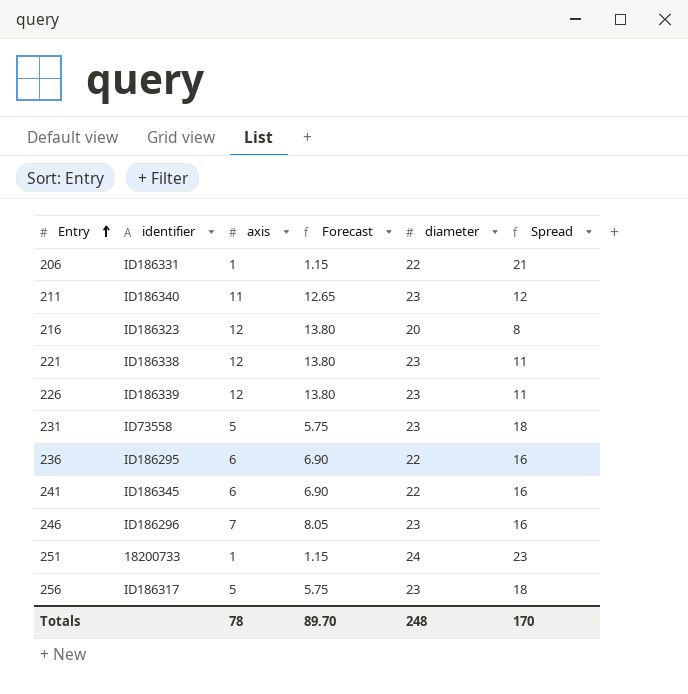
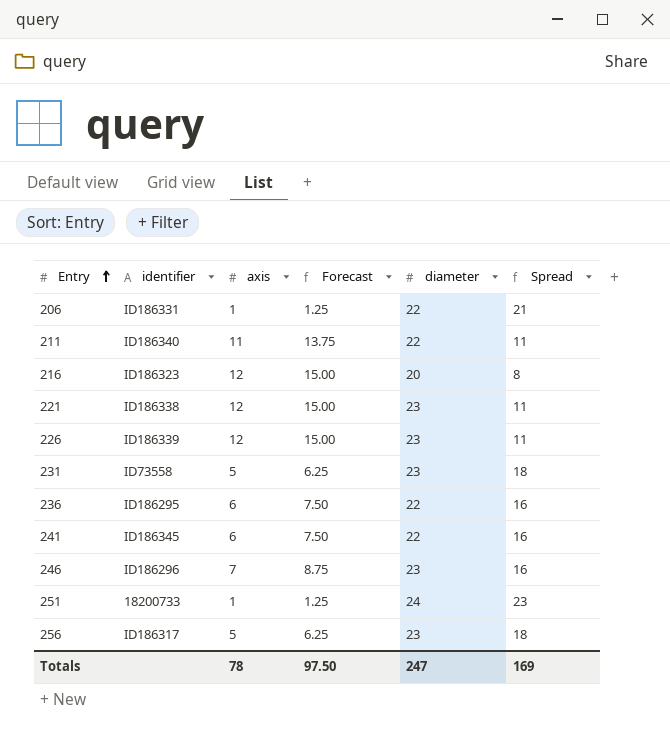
column Forecast | formula: [axis] * 1.15 -> [axis] * 1.25
211 | diameter: 23 -> 22
211 | Spread: 12 -> 11
Totals | Forecast: 89.70 -> 97.50
Totals | diameter: 248 -> 247
Totals | Spread: 170 -> 169

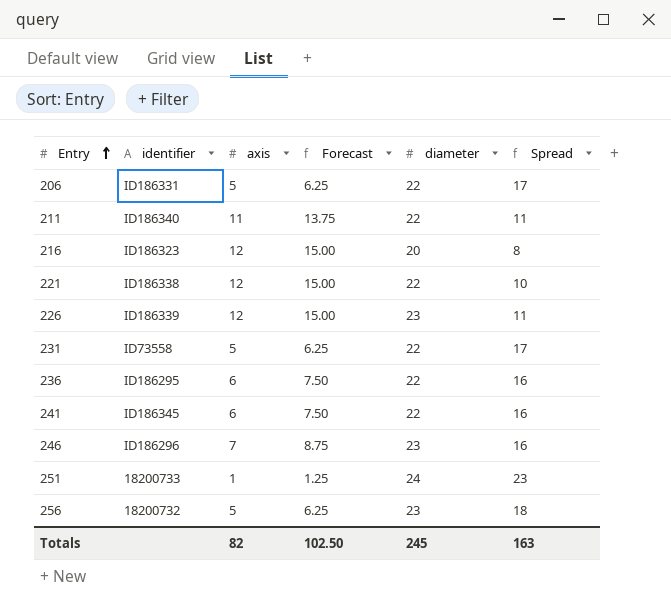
206 | axis: 1 -> 5
206 | Forecast: 1.25 -> 6.25
206 | Spread: 21 -> 17
221 | diameter: 23 -> 22
221 | Spread: 11 -> 10
231 | diameter: 23 -> 22
231 | Spread: 18 -> 17
256 | identifier: ID186317 -> 18200732
Totals | axis: 78 -> 82
Totals | Forecast: 97.50 -> 102.50
Totals | diameter: 247 -> 245
Totals | Spread: 169 -> 163

